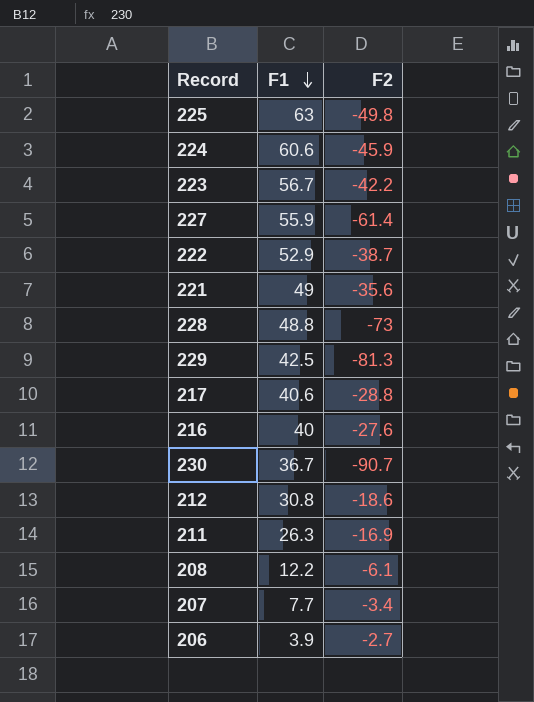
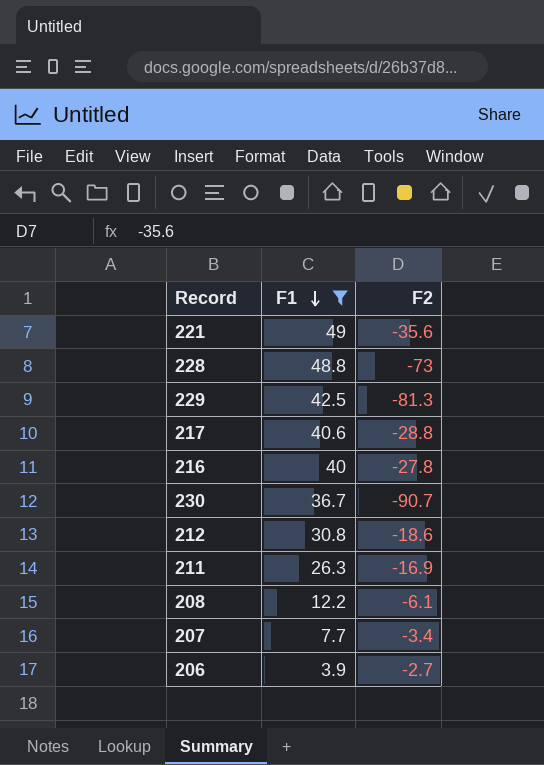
filter: none -> F1 <= 49
216 | F2: -27.6 -> -27.8

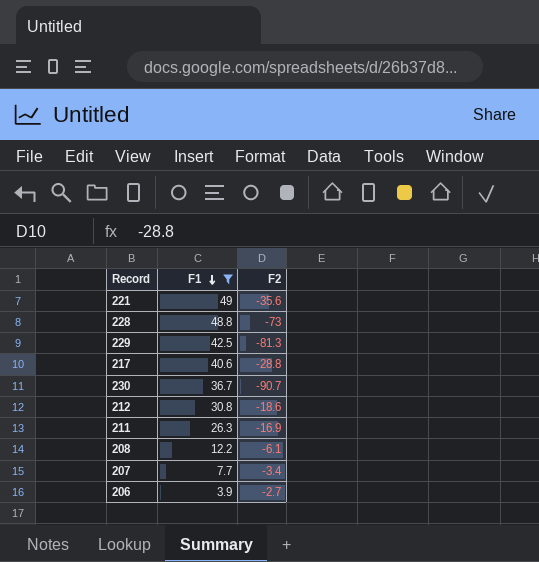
row 216: 40 | -27.8 -> none

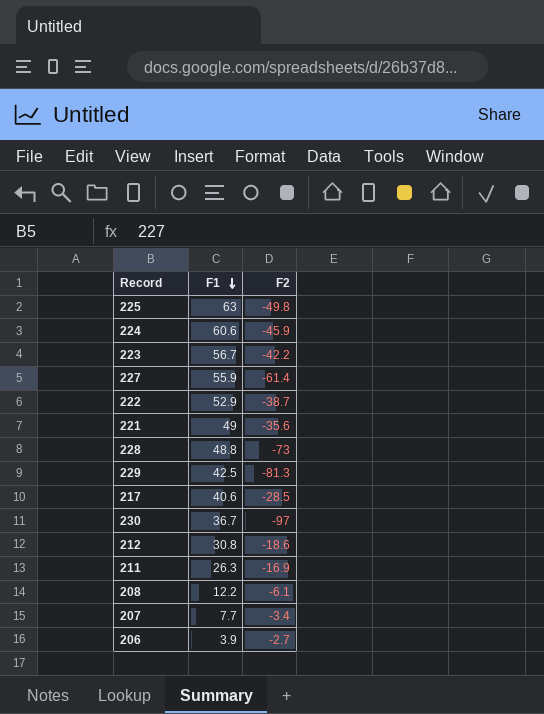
filter: F1 <= 49 -> none
217 | F2: -28.8 -> -28.5
230 | F2: -90.7 -> -97

